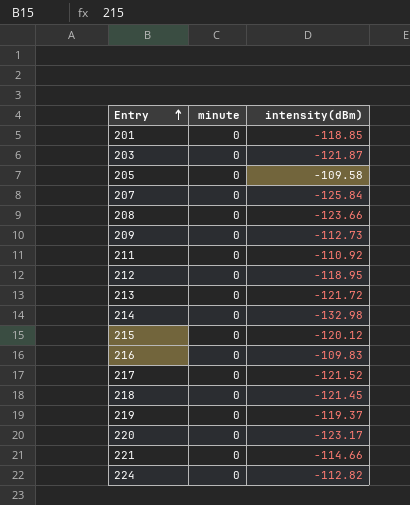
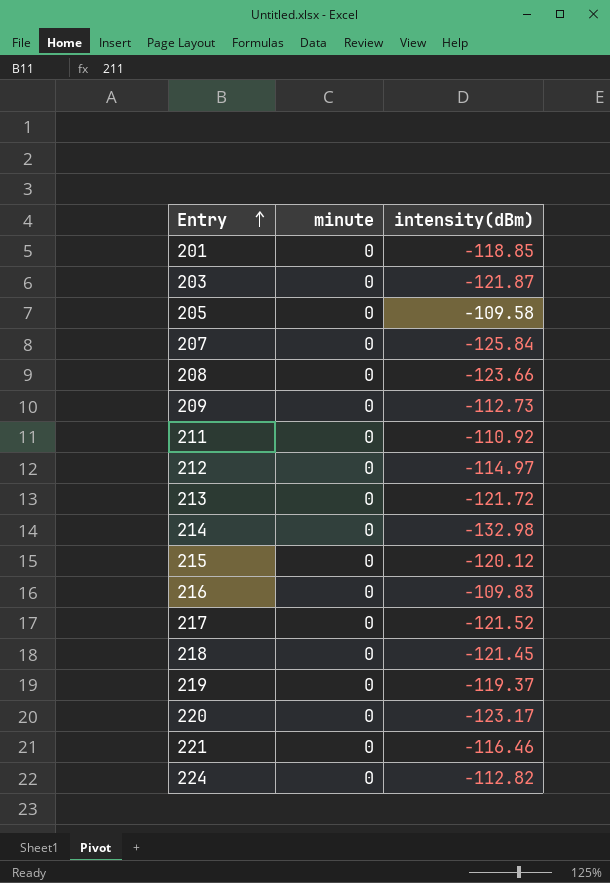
212 | intensity(dBm): -118.95 -> -114.97
221 | intensity(dBm): -114.66 -> -116.46

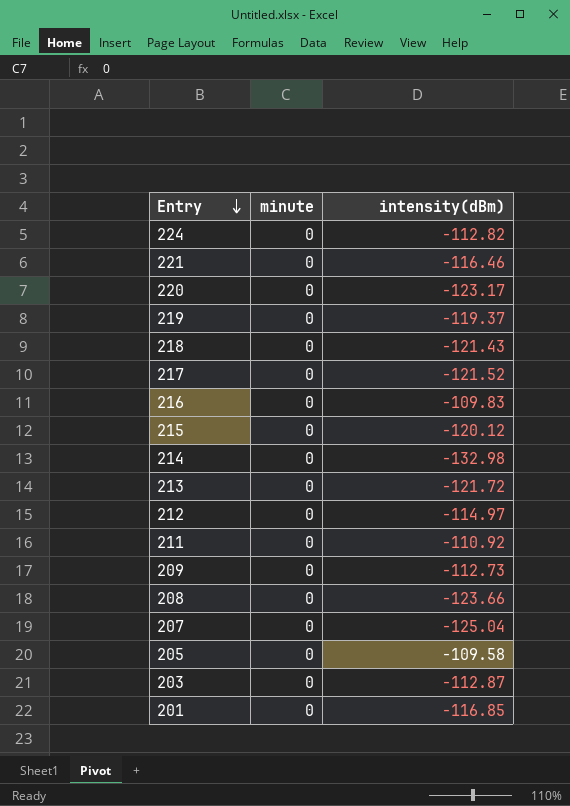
row order: Entry ascending -> Entry descending
218 | intensity(dBm): -121.45 -> -121.43
207 | intensity(dBm): -125.84 -> -125.04
203 | intensity(dBm): -121.87 -> -112.87
201 | intensity(dBm): -118.85 -> -116.85

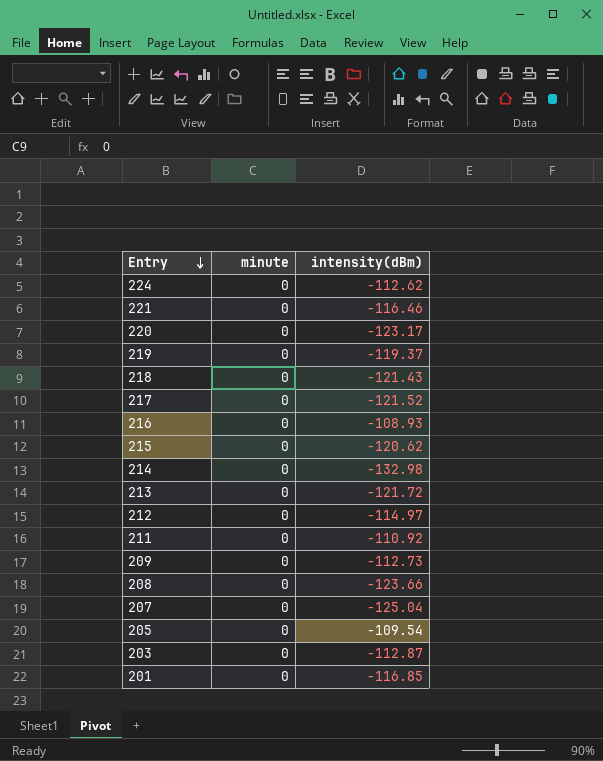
224 | intensity(dBm): -112.82 -> -112.62
216 | intensity(dBm): -109.83 -> -108.93
215 | intensity(dBm): -120.12 -> -120.62
205 | intensity(dBm): -109.58 -> -109.54

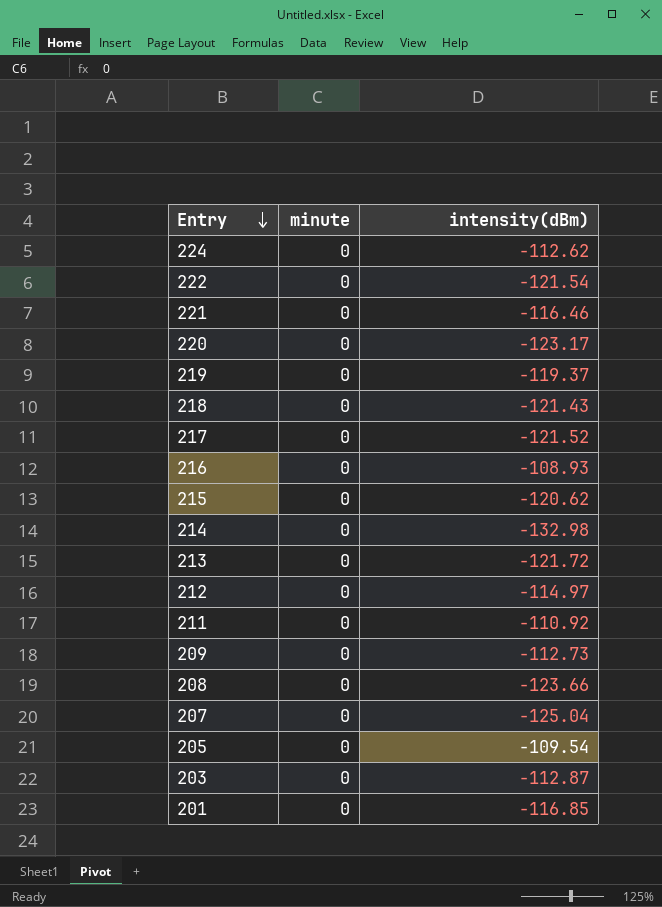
row 222: none -> 0 | -121.54

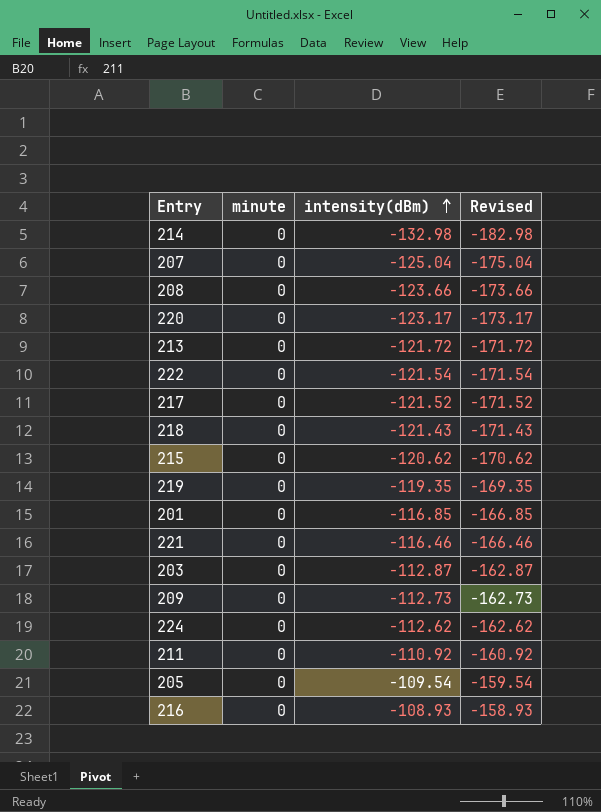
row order: Entry descending -> intensity(dBm) ascending
column Revised | formula: none -> [intensity(dBm)] - 50
row 212: 0 | -114.97 -> none
219 | intensity(dBm): -119.37 -> -119.35

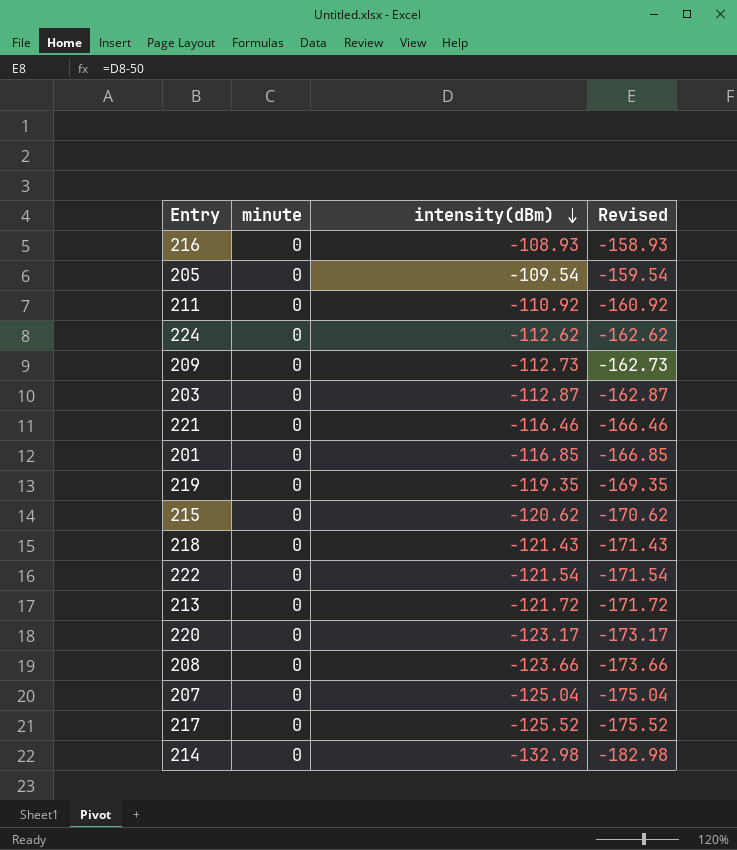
row order: intensity(dBm) ascending -> intensity(dBm) descending
217 | intensity(dBm): -121.52 -> -125.52
217 | Revised: -171.52 -> -175.52

